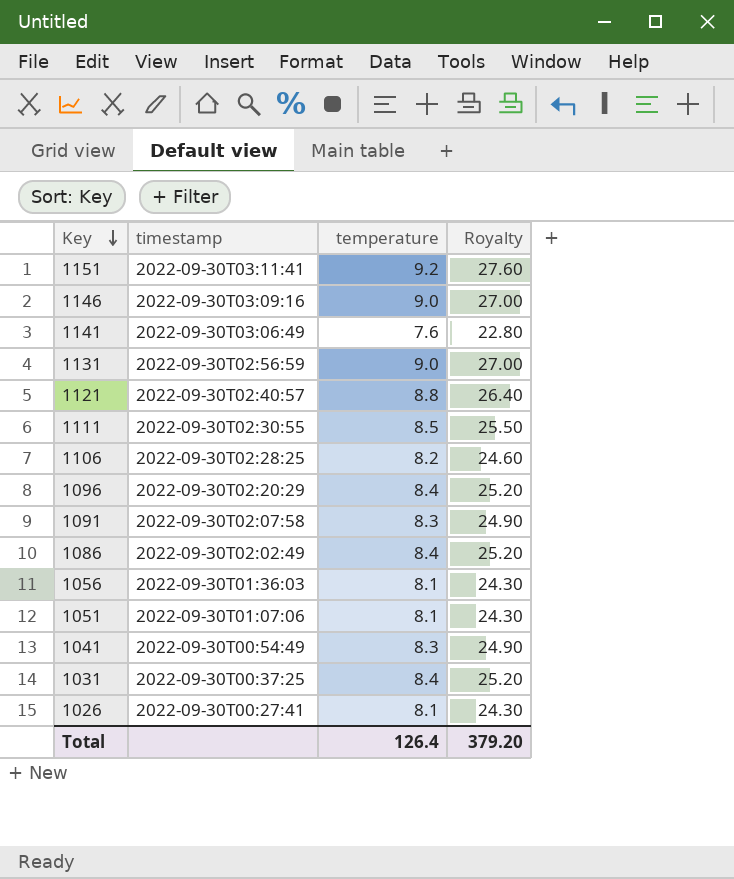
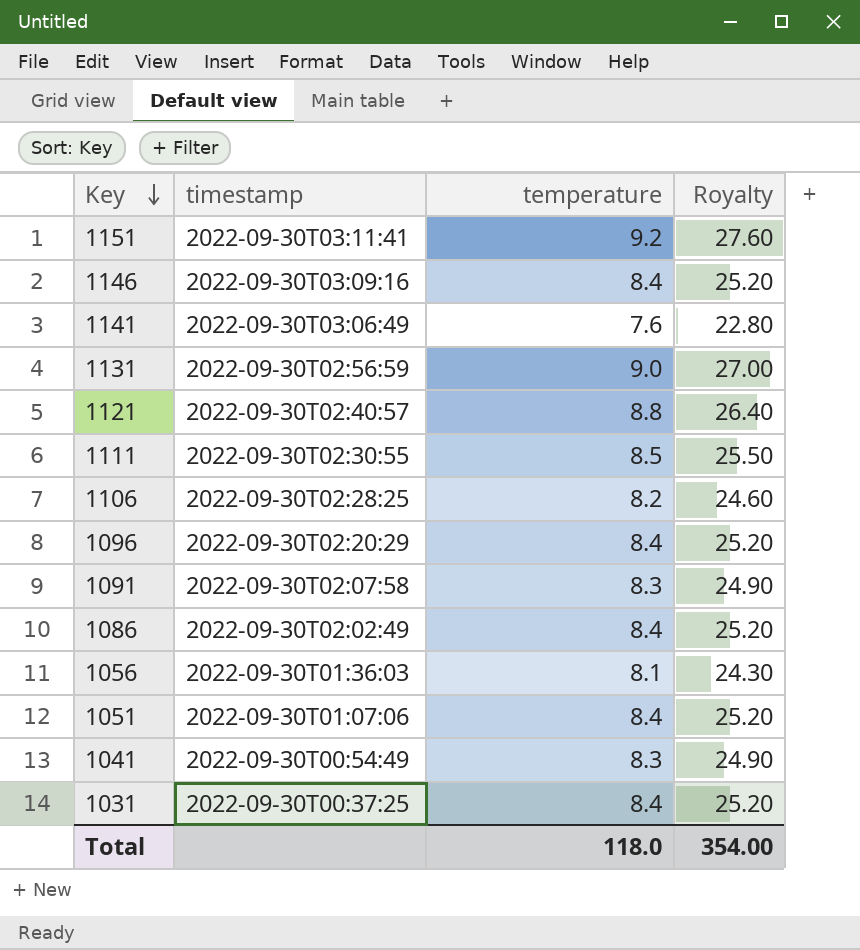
row 1026: 2022-09-30T00:27:41 | 8.1 | 24.30 -> none
1146 | temperature: 9.0 -> 8.4
1146 | Royalty: 27.00 -> 25.20
1051 | temperature: 8.1 -> 8.4
1051 | Royalty: 24.30 -> 25.20
Total | temperature: 126.4 -> 118.0
Total | Royalty: 379.20 -> 354.00

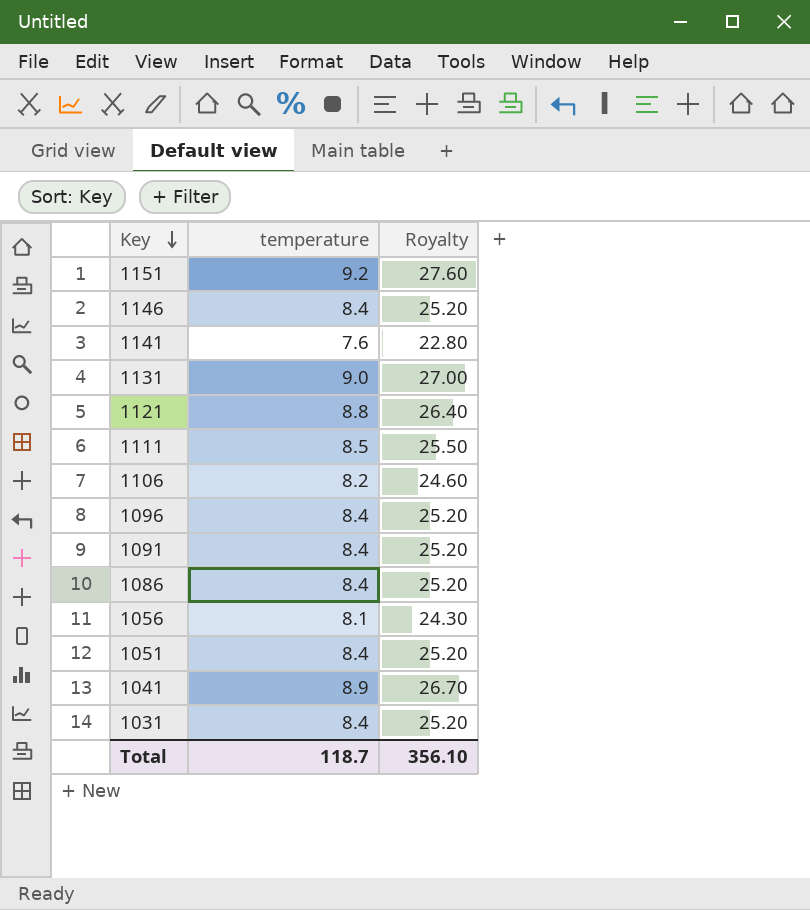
column timestamp | position: 2 -> none
1091 | temperature: 8.3 -> 8.4
1091 | Royalty: 24.90 -> 25.20
1041 | temperature: 8.3 -> 8.9
1041 | Royalty: 24.90 -> 26.70
Total | temperature: 118.0 -> 118.7
Total | Royalty: 354.00 -> 356.10

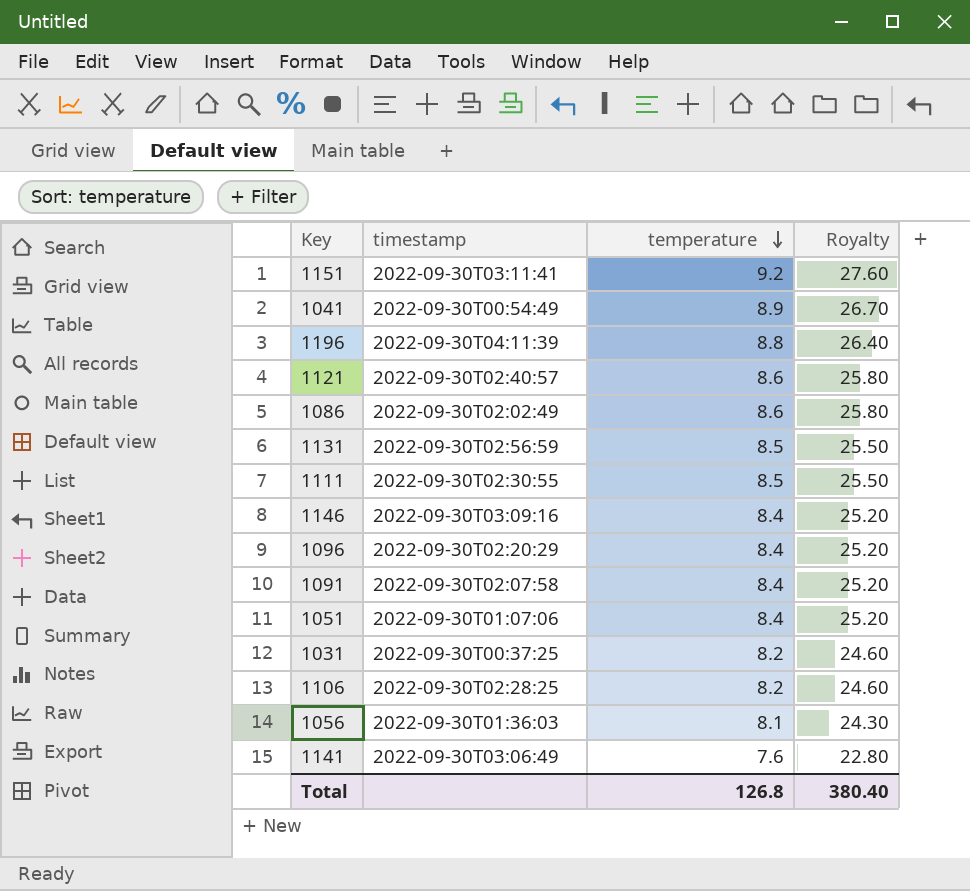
row order: Key descending -> temperature descending
column timestamp | position: none -> 2
row 1196: none -> 2022-09-30T04:11:39 | 8.8 | 26.40
1121 | temperature: 8.8 -> 8.6
1121 | Royalty: 26.40 -> 25.80
1086 | temperature: 8.4 -> 8.6
1086 | Royalty: 25.20 -> 25.80
1131 | temperature: 9.0 -> 8.5
1131 | Royalty: 27.00 -> 25.50
1031 | temperature: 8.4 -> 8.2
1031 | Royalty: 25.20 -> 24.60
Total | temperature: 118.7 -> 126.8
Total | Royalty: 356.10 -> 380.40

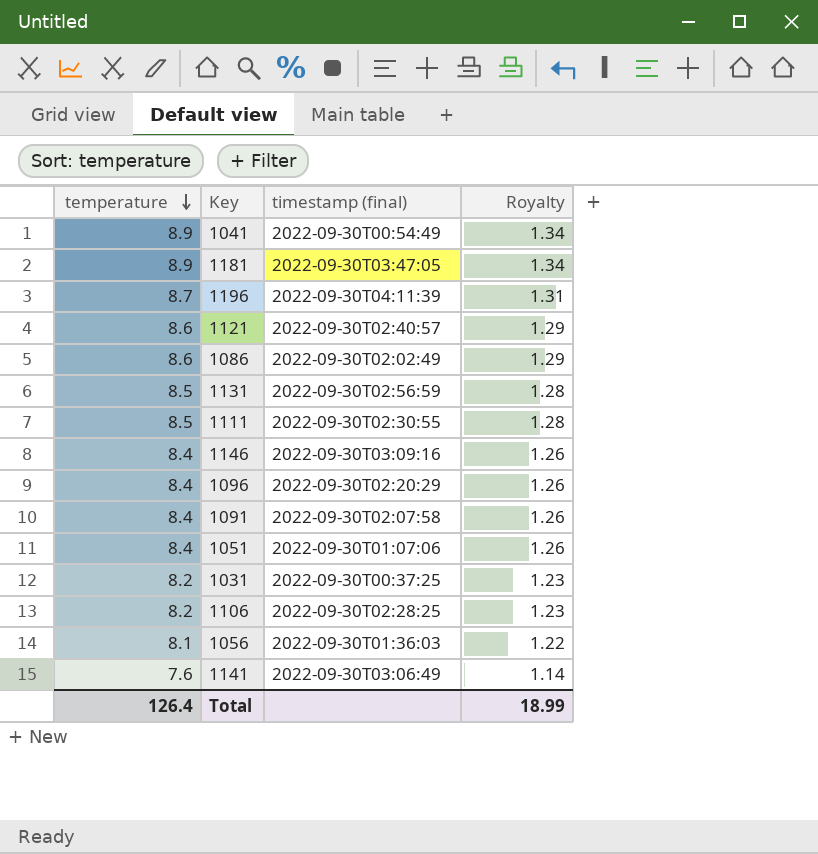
column temperature | position: 3 -> 1
column name: timestamp -> timestamp (final)
column Royalty | formula: [temperature] * 3 -> [temperature] * 0.15
row 1151: 2022-09-30T03:11:41 | 9.2 | 27.60 -> none
row 1181: none -> 8.9 | 2022-09-30T03:47:05 | 1.34
1196 | temperature: 8.8 -> 8.7
Total | temperature: 126.8 -> 126.4
Total | Royalty: 380.40 -> 18.99

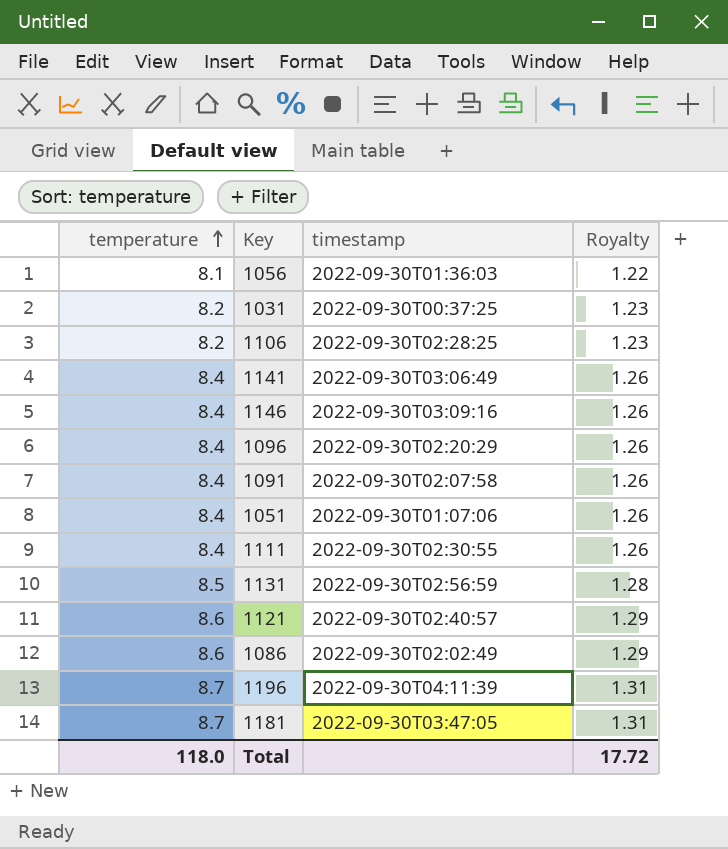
row order: temperature descending -> temperature ascending
column name: timestamp (final) -> timestamp
row 1041: 8.9 | 2022-09-30T00:54:49 | 1.34 -> none
1141 | temperature: 7.6 -> 8.4
1141 | Royalty: 1.14 -> 1.26
1111 | temperature: 8.5 -> 8.4
1111 | Royalty: 1.28 -> 1.26
1181 | temperature: 8.9 -> 8.7
1181 | Royalty: 1.34 -> 1.31
Total | temperature: 126.4 -> 118.0
Total | Royalty: 18.99 -> 17.72

